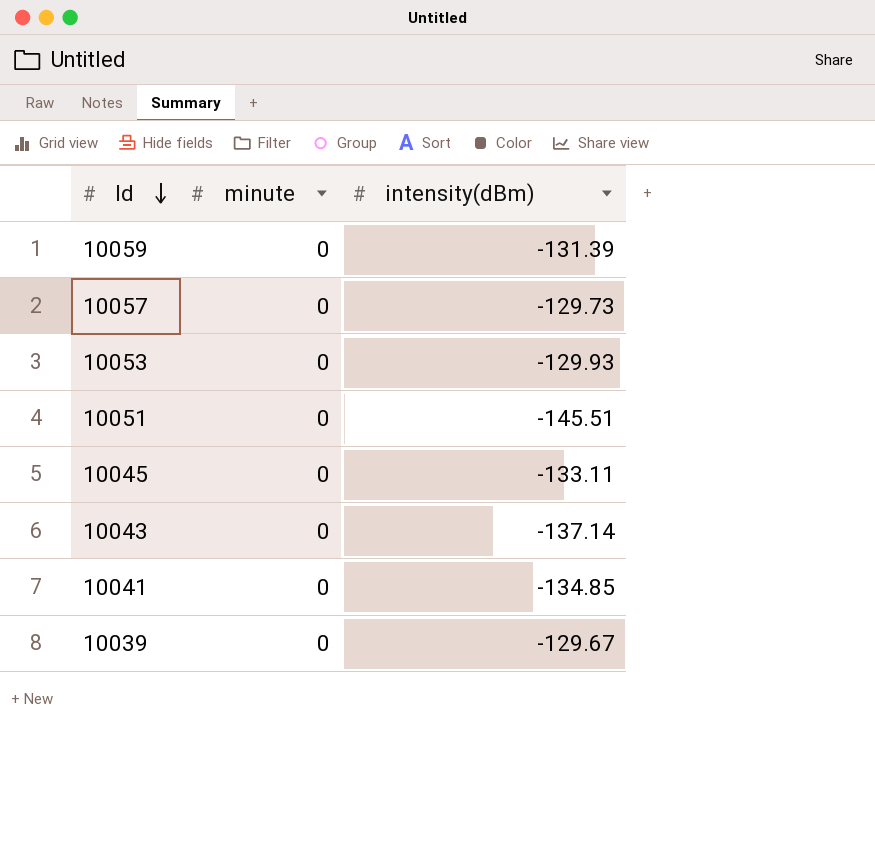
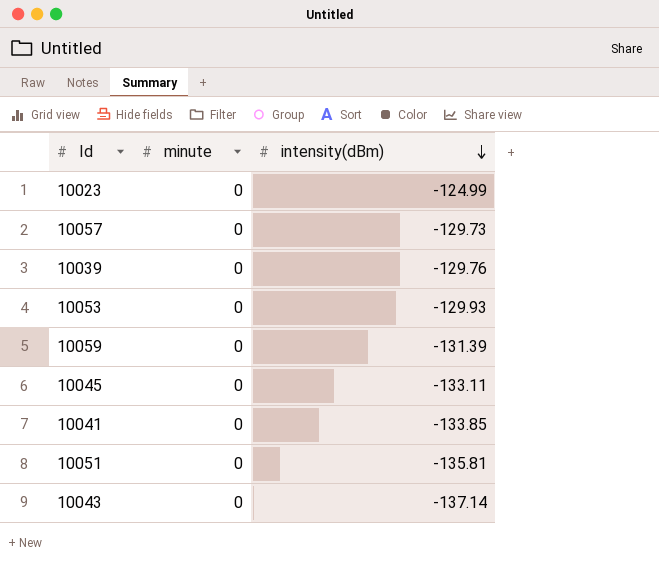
row order: Id descending -> intensity(dBm) descending
row 10023: none -> 0 | -124.99
10039 | intensity(dBm): -129.67 -> -129.76
10041 | intensity(dBm): -134.85 -> -133.85
10051 | intensity(dBm): -145.51 -> -135.81

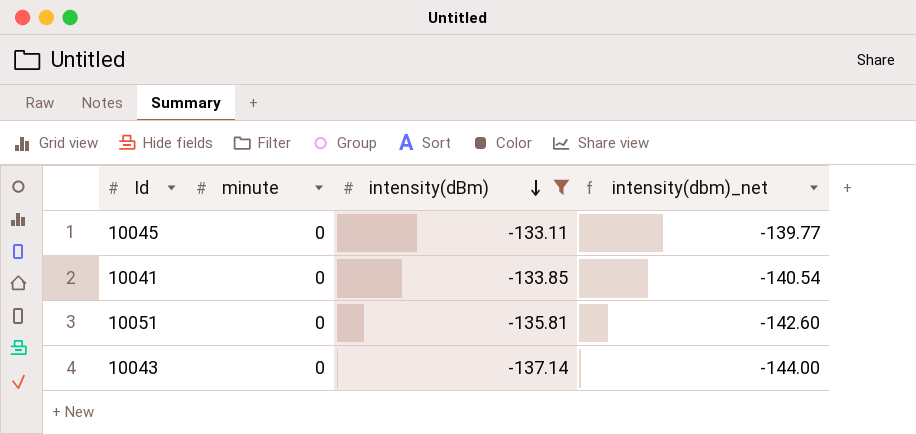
filter: none -> intensity(dBm) <= -133.11
column intensity(dbm)_net | formula: none -> [intensity(dBm)] * 1.05

